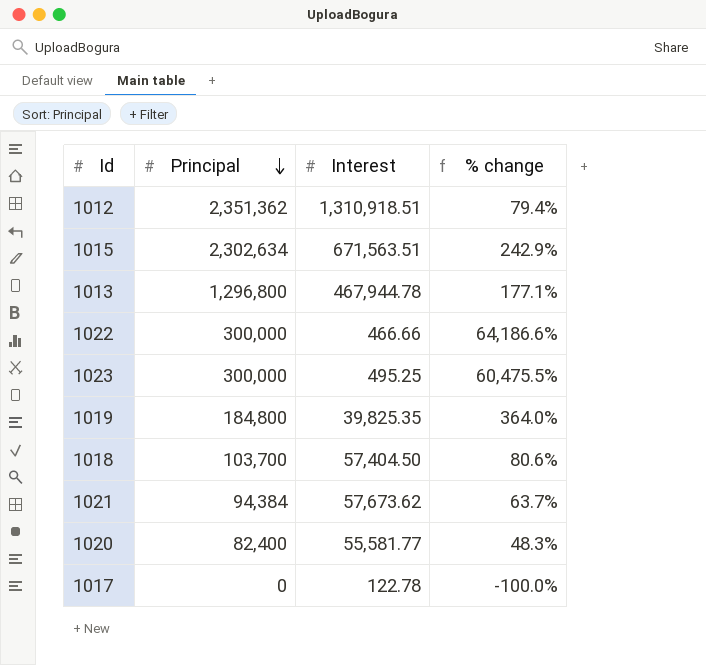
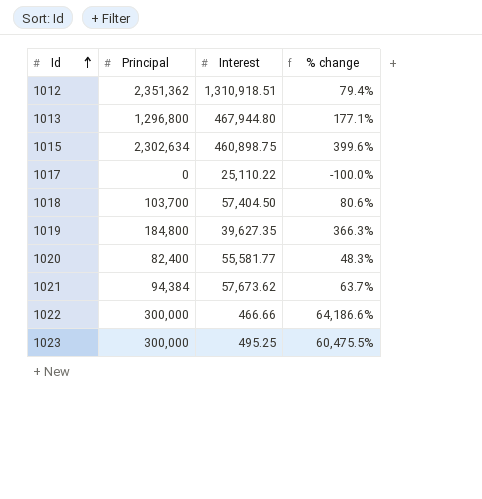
row order: Principal descending -> Id ascending
1013 | Interest: 467,944.78 -> 467,944.80
1015 | Interest: 671,563.51 -> 460,898.75
1015 | % change: 242.9% -> 399.6%
1017 | Interest: 122.78 -> 25,110.22
1019 | Interest: 39,825.35 -> 39,627.35
1019 | % change: 364.0% -> 366.3%

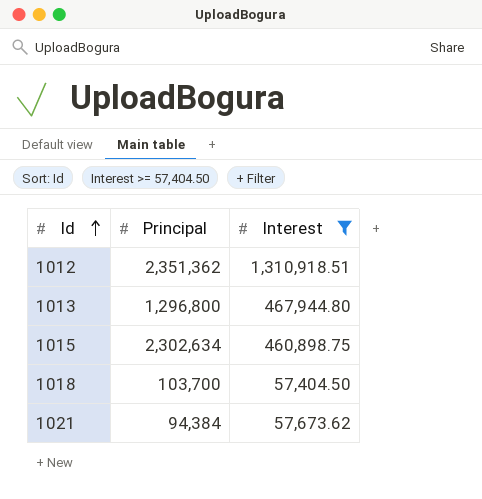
filter: none -> Interest >= 57,404.50
column % change | formula: ([Principal] - [Interest]) / [Interest] -> none

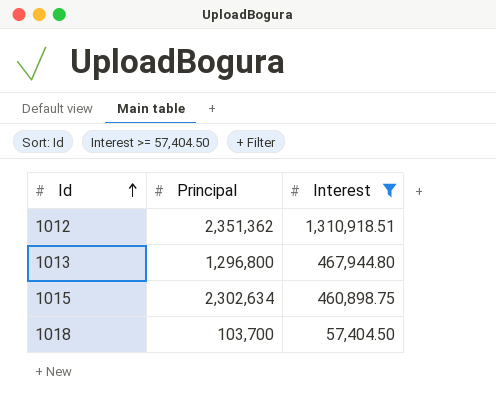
row 1021: 94,384 | 57,673.62 -> none

